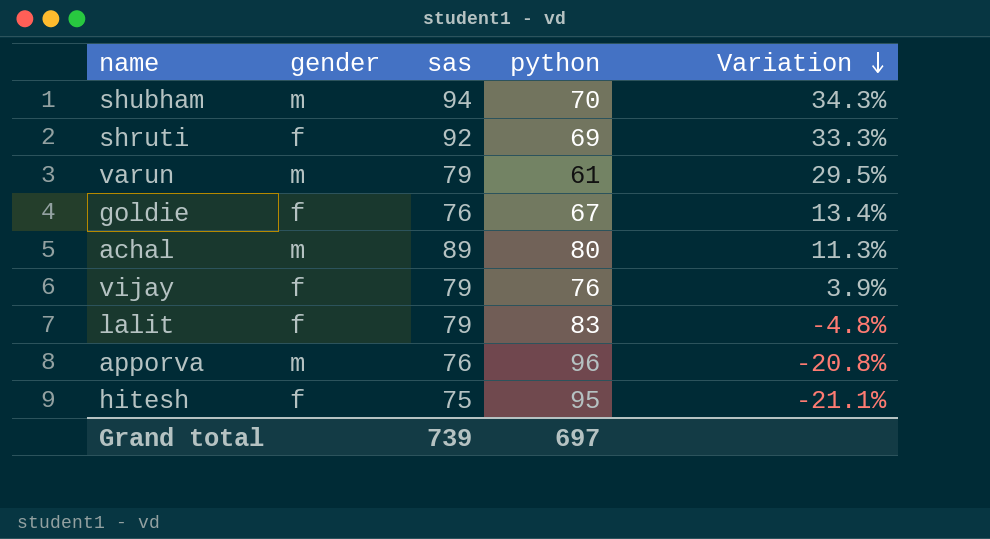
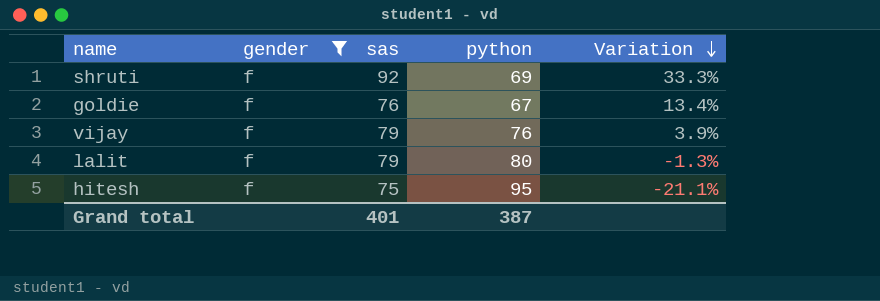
filter: none -> gender = f
lalit | python: 83 -> 80
lalit | Variation: -4.8% -> -1.3%
Grand total | sas: 739 -> 401
Grand total | python: 697 -> 387

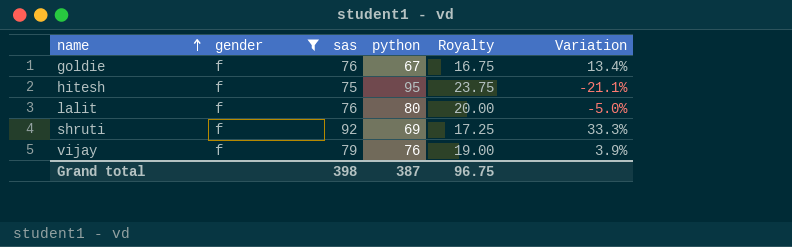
row order: Variation descending -> name ascending
column Royalty | formula: none -> [python] * 0.25
lalit | sas: 79 -> 76
lalit | Variation: -1.3% -> -5.0%
Grand total | sas: 401 -> 398

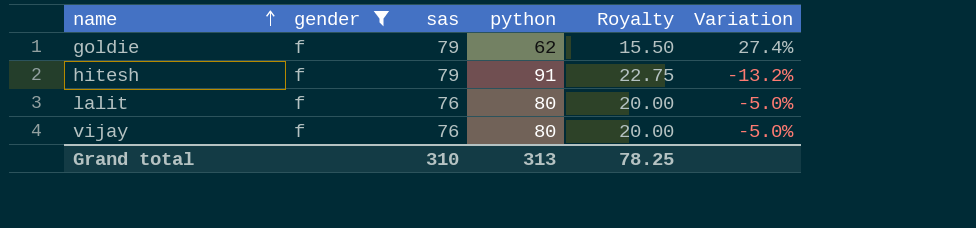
row shruti: f | 92 | 69 | 17.25 | 33.3% -> none
goldie | sas: 76 -> 79
goldie | python: 67 -> 62
goldie | Royalty: 16.75 -> 15.50
goldie | Variation: 13.4% -> 27.4%
hitesh | sas: 75 -> 79
hitesh | python: 95 -> 91
hitesh | Royalty: 23.75 -> 22.75
hitesh | Variation: -21.1% -> -13.2%
vijay | sas: 79 -> 76
vijay | python: 76 -> 80
vijay | Royalty: 19.00 -> 20.00
vijay | Variation: 3.9% -> -5.0%
Grand total | sas: 398 -> 310
Grand total | python: 387 -> 313
Grand total | Royalty: 96.75 -> 78.25

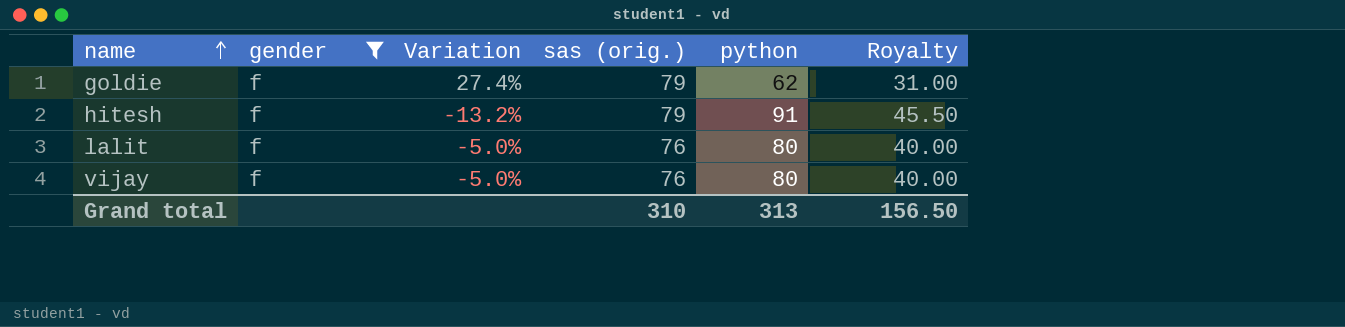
column Variation | position: 6 -> 3
column name: sas -> sas (orig.)
column Royalty | formula: [python] * 0.25 -> [python] * 0.5
Grand total | Royalty: 78.25 -> 156.50

